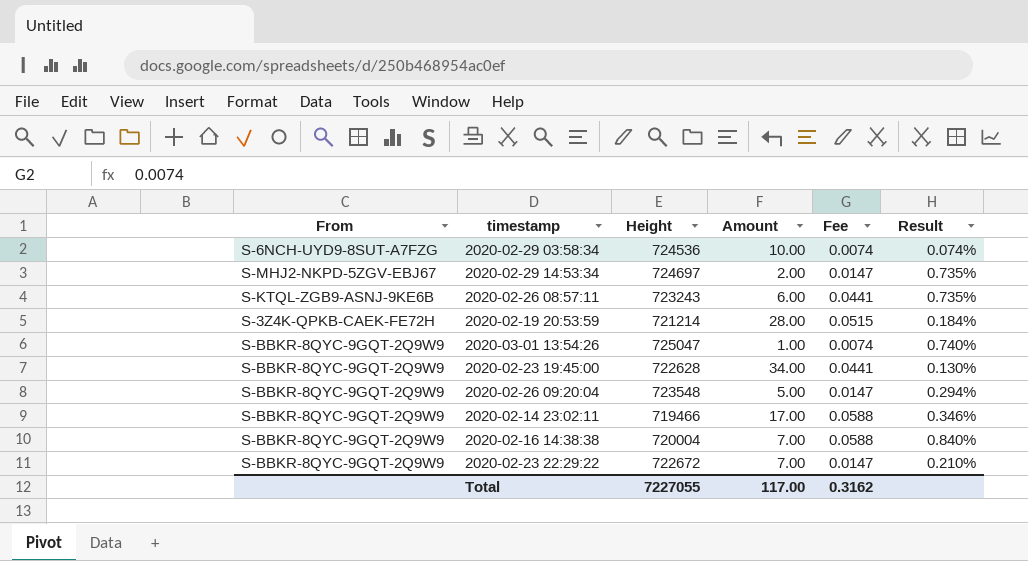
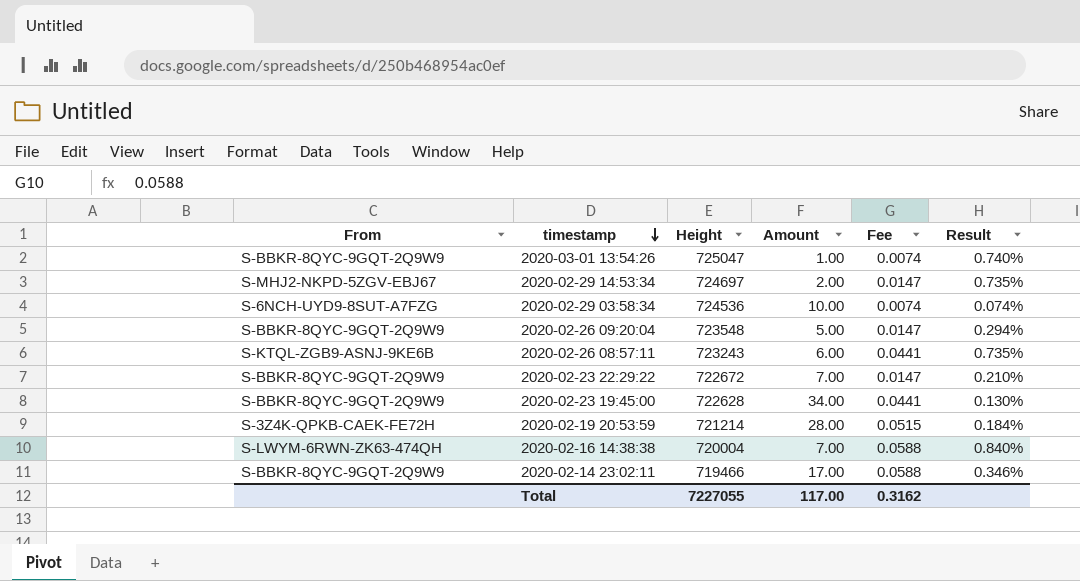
row order: none -> timestamp descending
2020-02-16 14:38:38 | From: S-BBKR-8QYC-9GQT-2Q9W9 -> S-LWYM-6RWN-ZK63-474QH

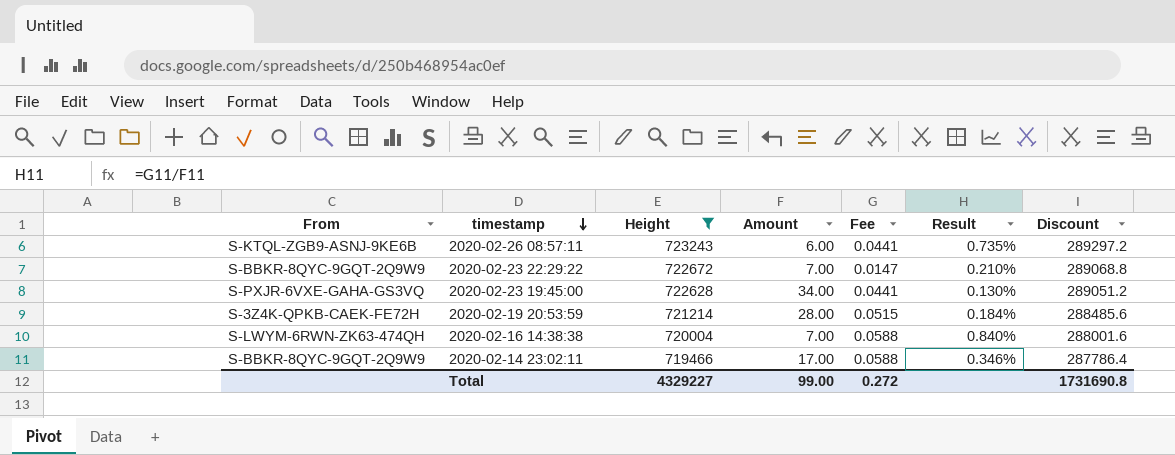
filter: none -> Height <= 723243
column Discount | formula: none -> [Height] * 0.4
2020-02-23 19:45:00 | From: S-BBKR-8QYC-9GQT-2Q9W9 -> S-PXJR-6VXE-GAHA-GS3VQ
Total | Height: 7227055 -> 4329227
Total | Amount: 117.00 -> 99.00
Total | Fee: 0.3162 -> 0.272

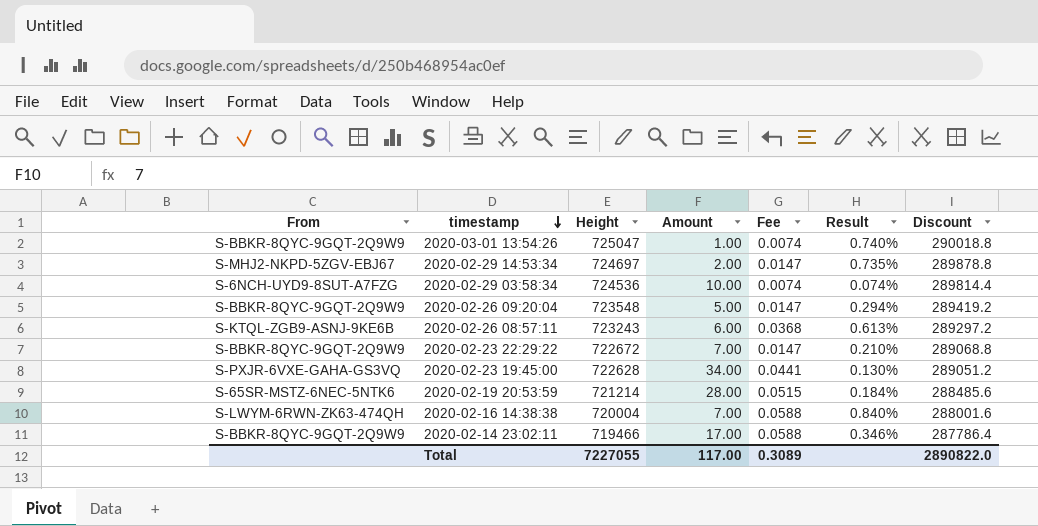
filter: Height <= 723243 -> none
2020-02-26 08:57:11 | Fee: 0.0441 -> 0.0368
2020-02-26 08:57:11 | Result: 0.735% -> 0.613%
2020-02-19 20:53:59 | From: S-3Z4K-QPKB-CAEK-FE72H -> S-65SR-MSTZ-6NEC-5NTK6
Total | Height: 4329227 -> 7227055
Total | Amount: 99.00 -> 117.00
Total | Fee: 0.272 -> 0.3089
Total | Discount: 1731690.8 -> 2890822.0

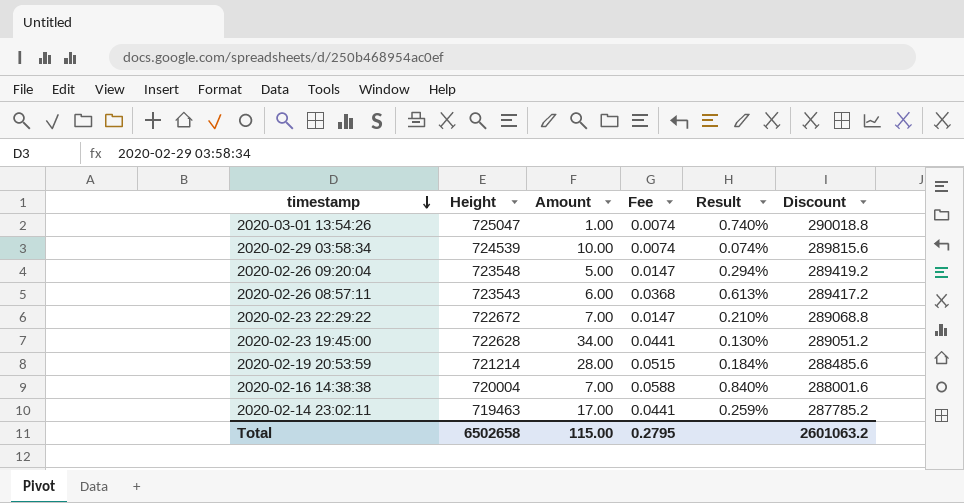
column From | position: 1 -> none
row 2020-02-29 14:53:34: S-MHJ2-NKPD-5ZGV-EBJ67 | 724697 | 2.00 | 0.0147 | 0.735% | 289878.8 -> none
2020-02-29 03:58:34 | Height: 724536 -> 724539
2020-02-29 03:58:34 | Discount: 289814.4 -> 289815.6
2020-02-26 08:57:11 | Height: 723243 -> 723543
2020-02-26 08:57:11 | Discount: 289297.2 -> 289417.2
2020-02-14 23:02:11 | Height: 719466 -> 719463
2020-02-14 23:02:11 | Fee: 0.0588 -> 0.0441
2020-02-14 23:02:11 | Result: 0.346% -> 0.259%
2020-02-14 23:02:11 | Discount: 287786.4 -> 287785.2
Total | Height: 7227055 -> 6502658
Total | Amount: 117.00 -> 115.00
Total | Fee: 0.3089 -> 0.2795
Total | Discount: 2890822.0 -> 2601063.2

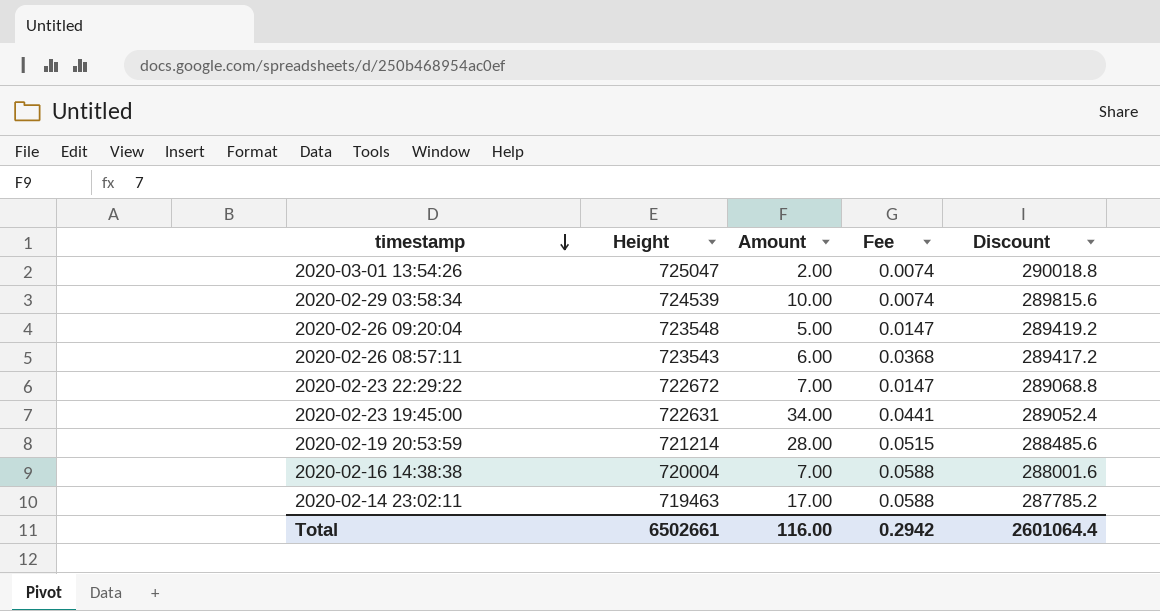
column Result | formula: [Fee] / [Amount] -> none
2020-03-01 13:54:26 | Amount: 1.00 -> 2.00
2020-02-23 19:45:00 | Height: 722628 -> 722631
2020-02-23 19:45:00 | Discount: 289051.2 -> 289052.4
2020-02-14 23:02:11 | Fee: 0.0441 -> 0.0588
Total | Height: 6502658 -> 6502661
Total | Amount: 115.00 -> 116.00
Total | Fee: 0.2795 -> 0.2942
Total | Discount: 2601063.2 -> 2601064.4

